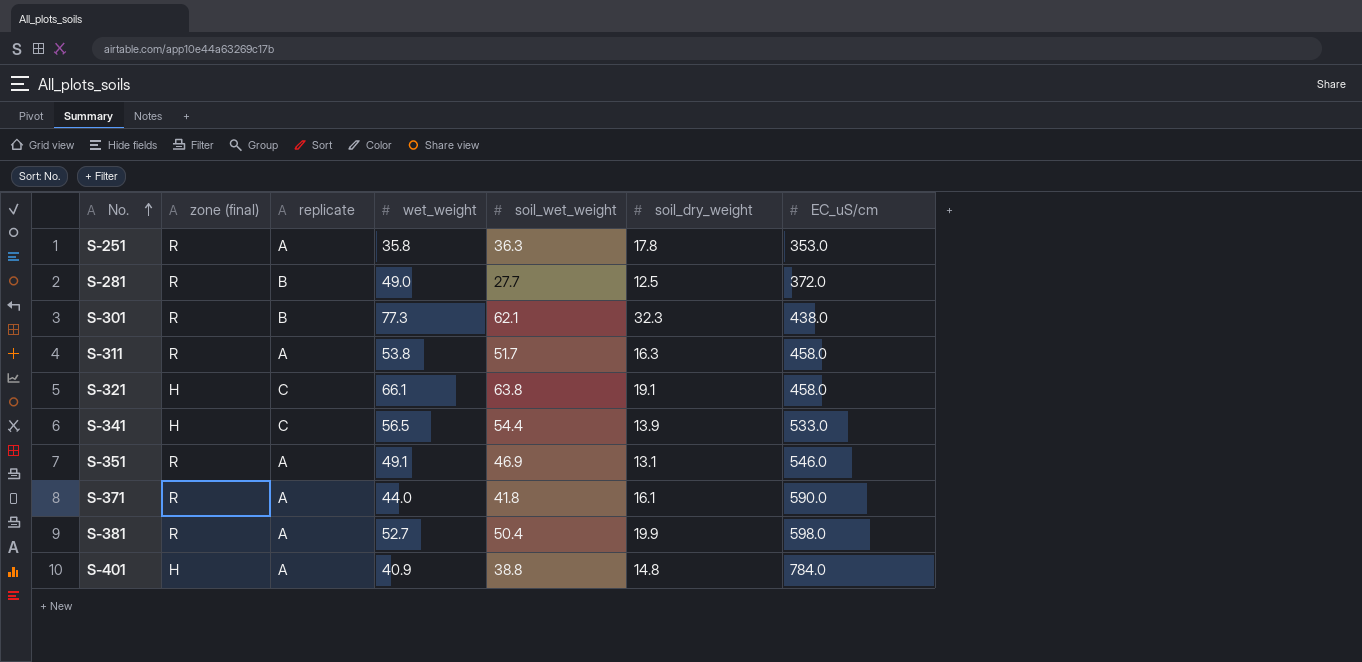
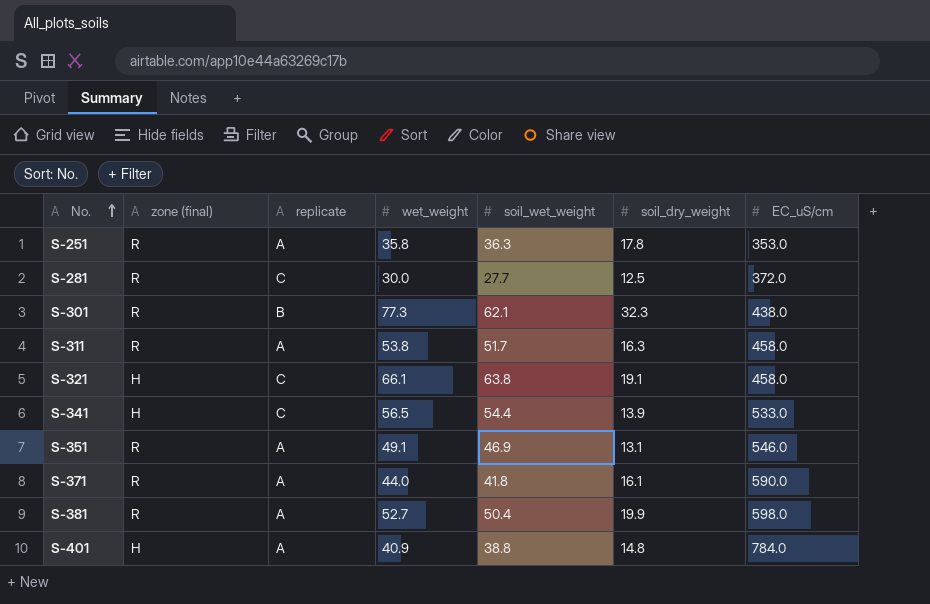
S-281 | replicate: B -> C
S-281 | wet_weight: 49.0 -> 30.0

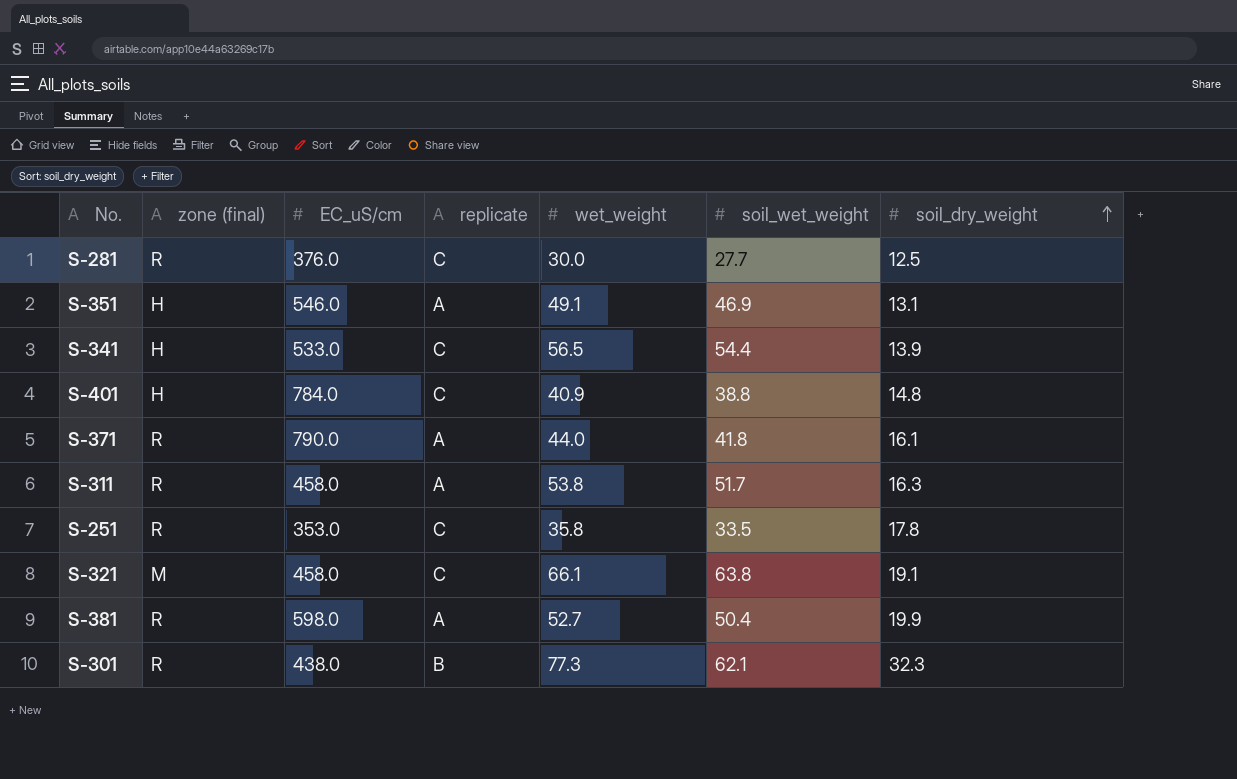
row order: No. ascending -> soil_dry_weight ascending
column EC_uS/cm | position: 7 -> 3
S-281 | EC_uS/cm: 372.0 -> 376.0
S-351 | zone (final): R -> H
S-401 | replicate: A -> C
S-371 | EC_uS/cm: 590.0 -> 790.0
S-251 | replicate: A -> C
S-251 | soil_wet_weight: 36.3 -> 33.5
S-321 | zone (final): H -> M

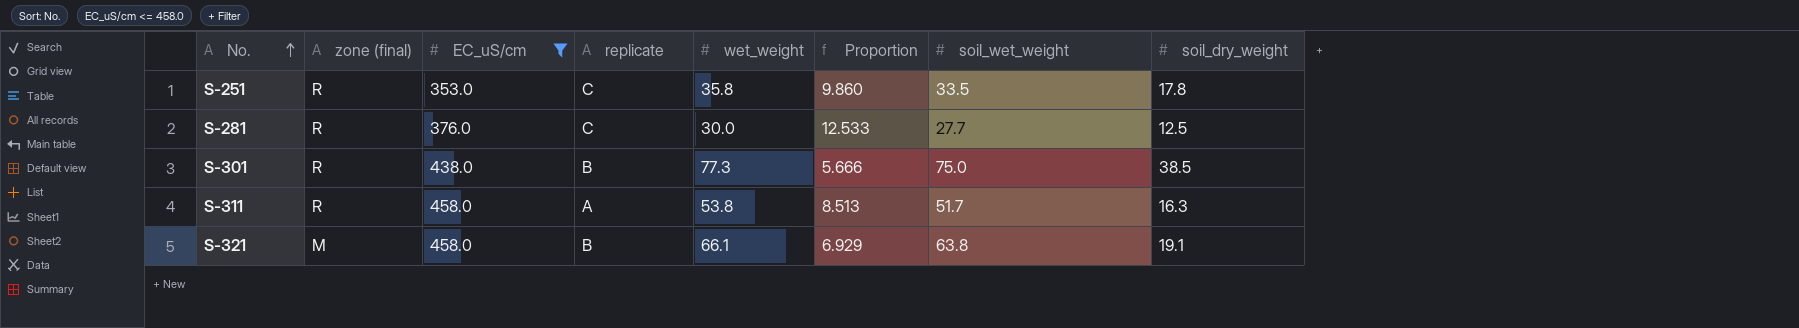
filter: none -> EC_uS/cm <= 458.0
row order: soil_dry_weight ascending -> No. ascending
column Proportion | formula: none -> [EC_uS/cm] / [wet_weight]
S-301 | soil_wet_weight: 62.1 -> 75.0
S-301 | soil_dry_weight: 32.3 -> 38.5
S-321 | replicate: C -> B

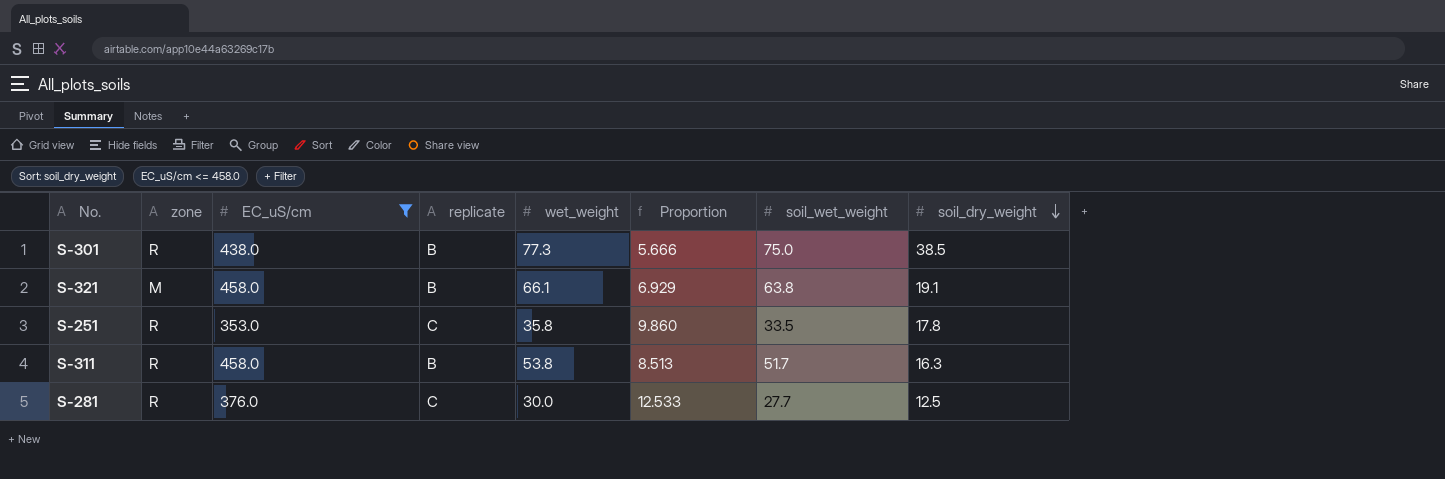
row order: No. ascending -> soil_dry_weight descending
column name: zone (final) -> zone
S-311 | replicate: A -> B

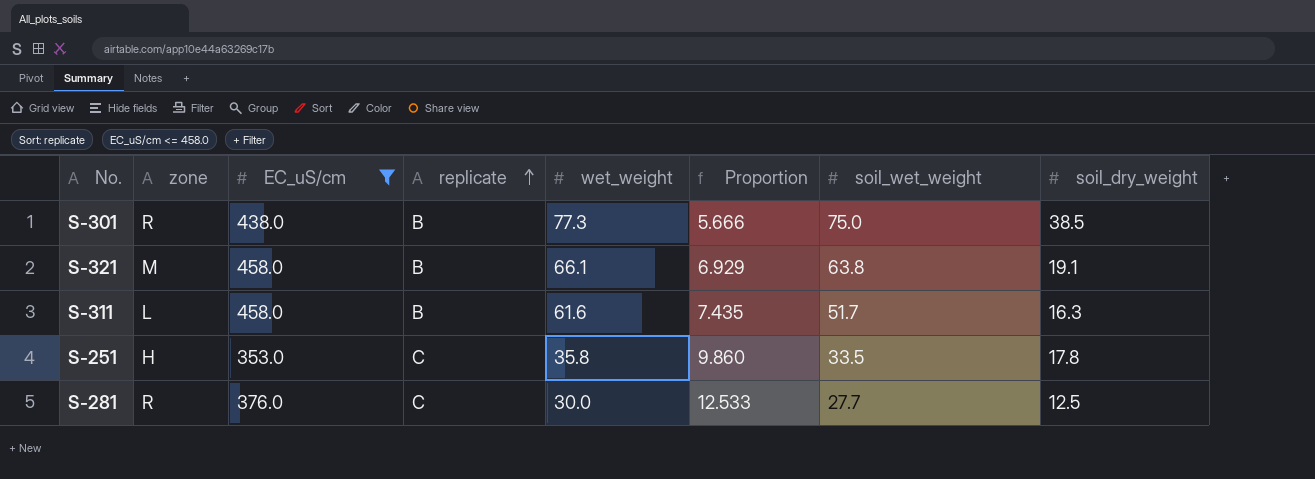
row order: soil_dry_weight descending -> replicate ascending
S-311 | zone: R -> L
S-311 | wet_weight: 53.8 -> 61.6
S-311 | Proportion: 8.513 -> 7.435
S-251 | zone: R -> H

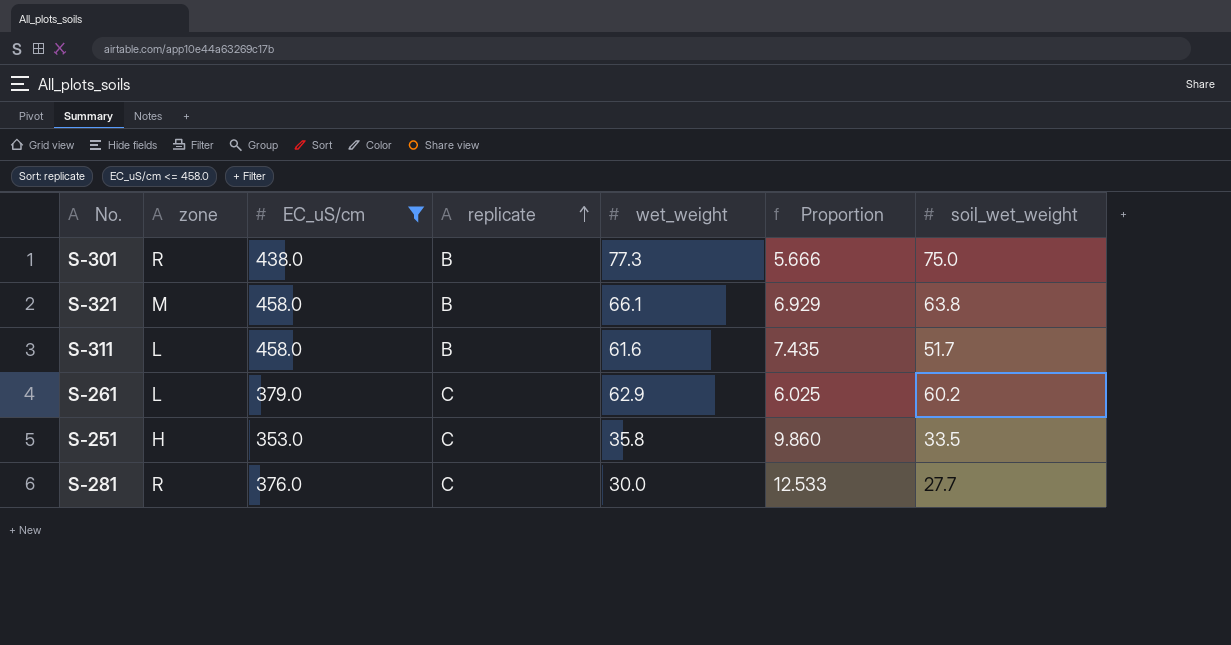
column soil_dry_weight | position: 8 -> none
row S-261: none -> L | 379.0 | C | 62.9 | 6.025 | 60.2

